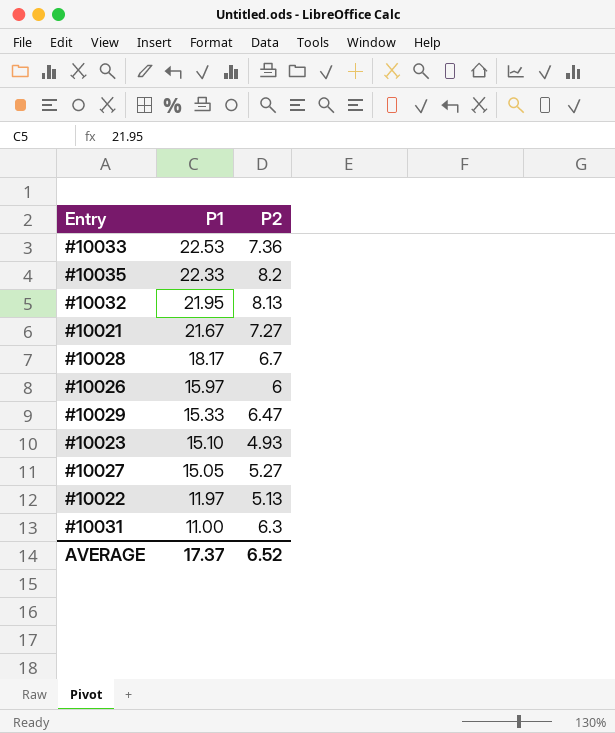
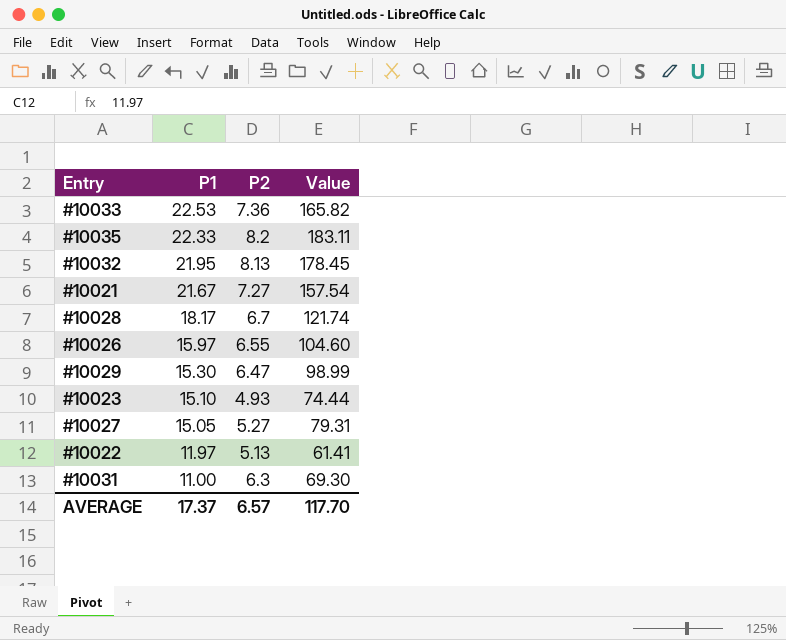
column Value | formula: none -> [P1] * [P2]
#10026 | P2: 6 -> 6.55
#10029 | P1: 15.33 -> 15.30
AVERAGE | P2: 6.52 -> 6.57

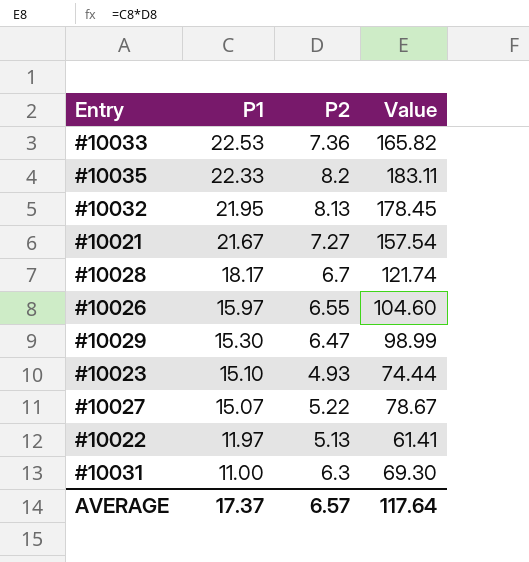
#10027 | P1: 15.05 -> 15.07
#10027 | P2: 5.27 -> 5.22
#10027 | Value: 79.31 -> 78.67
AVERAGE | Value: 117.70 -> 117.64

